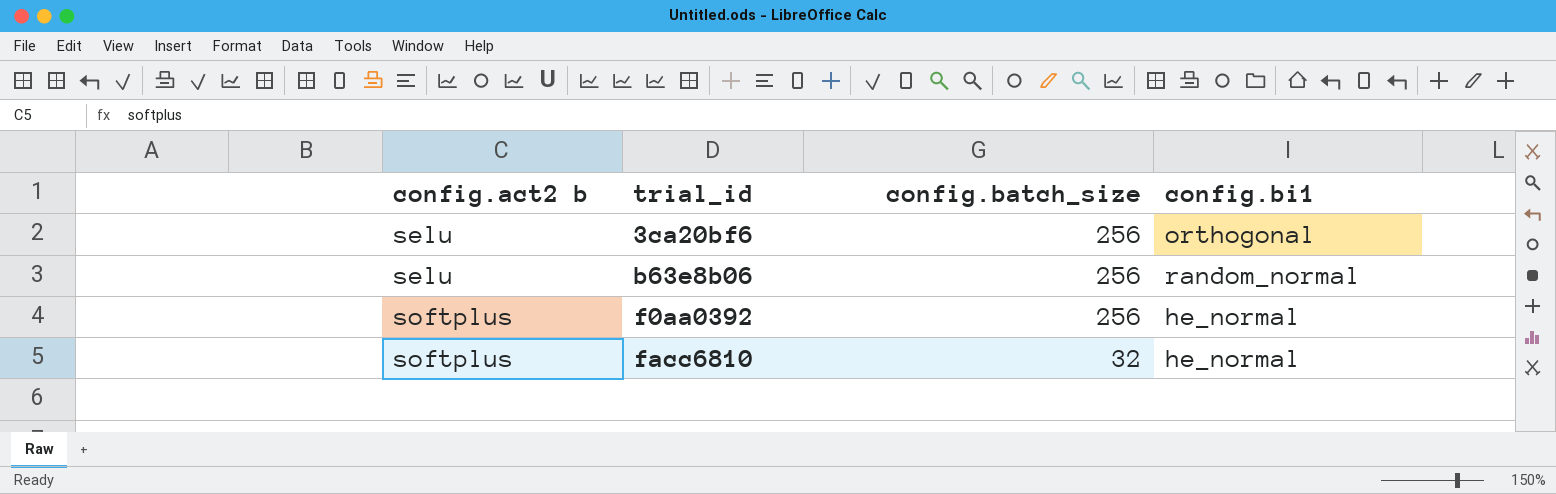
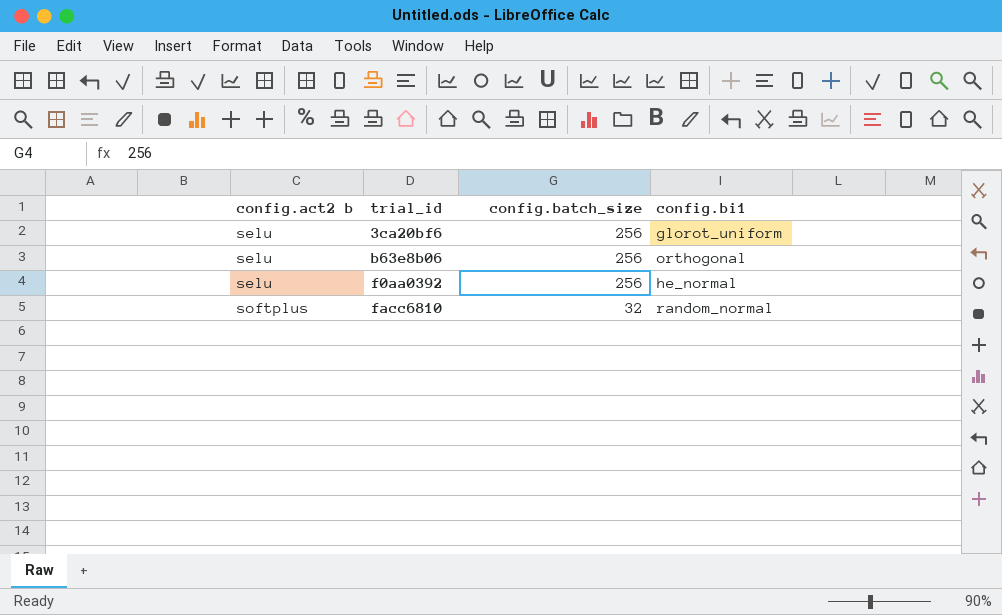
3ca20bf6 | config.bi1: orthogonal -> glorot_uniform
b63e8b06 | config.bi1: random_normal -> orthogonal
f0aa0392 | config.act2 b: softplus -> selu
facc6810 | config.bi1: he_normal -> random_normal

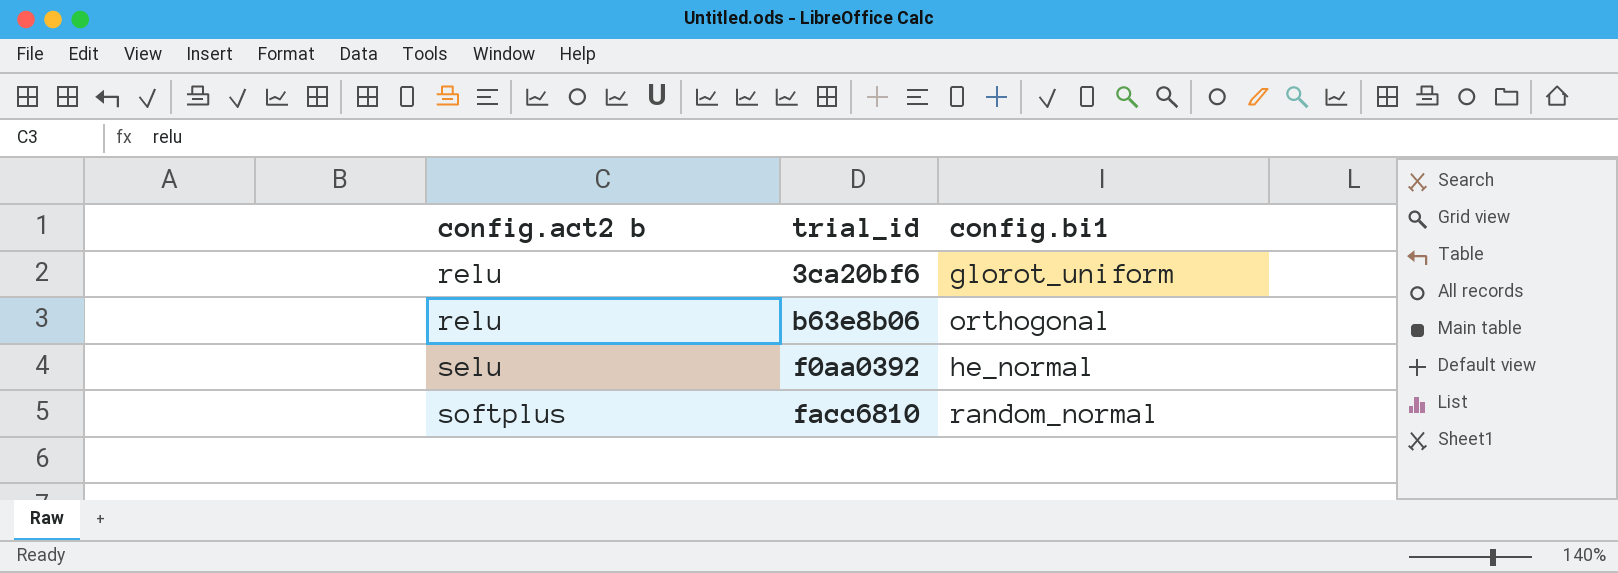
column config.batch_size | position: 3 -> none
3ca20bf6 | config.act2 b: selu -> relu
b63e8b06 | config.act2 b: selu -> relu

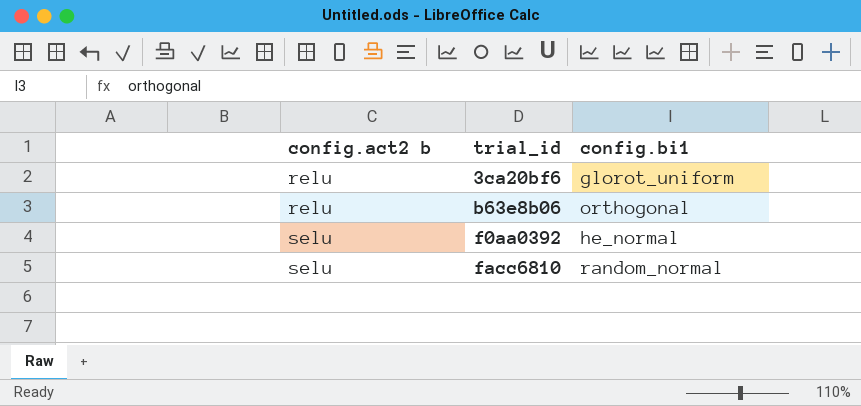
facc6810 | config.act2 b: softplus -> selu

